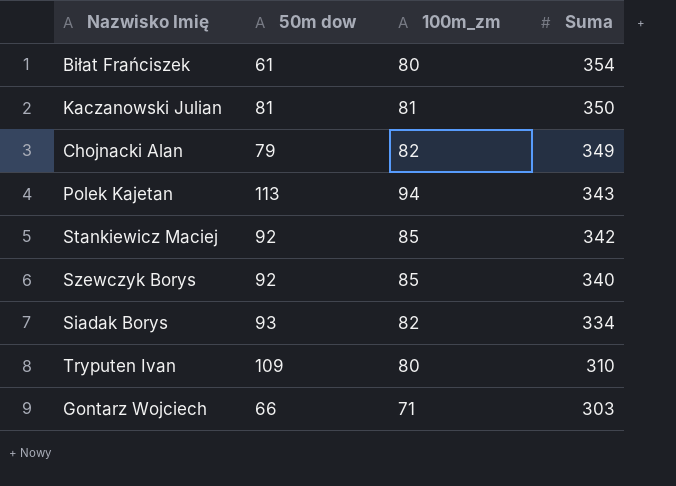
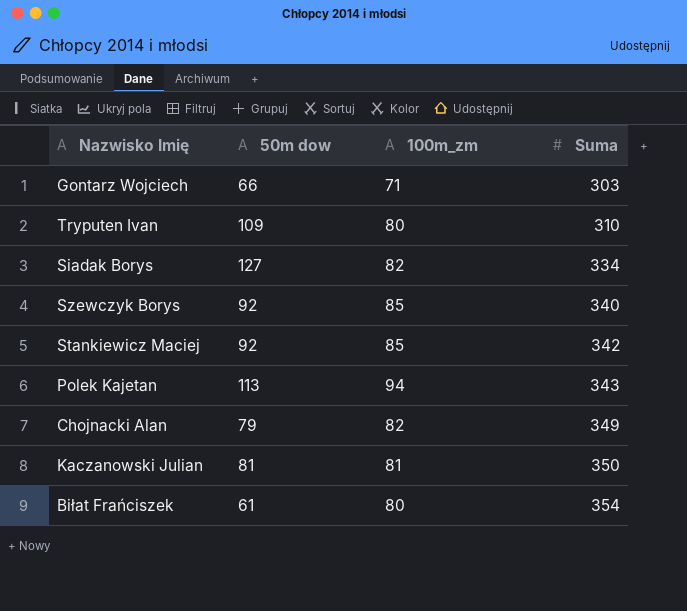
row order: Suma descending -> Suma ascending
Siadak Borys | 50m dow: 93 -> 127

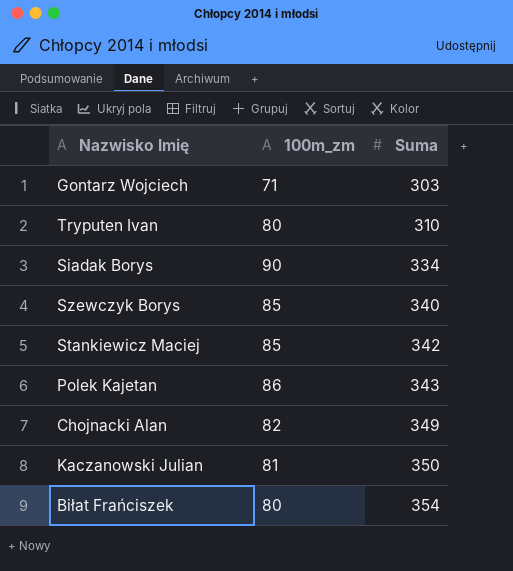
column 50m dow | position: 2 -> none
Siadak Borys | 100m_zm: 82 -> 90
Polek Kajetan | 100m_zm: 94 -> 86

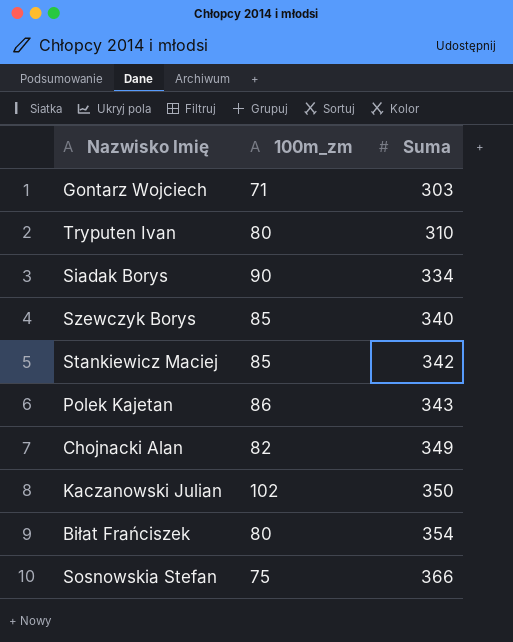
Kaczanowski Julian | 100m_zm: 81 -> 102
row Sosnowskia Stefan: none -> 75 | 366

